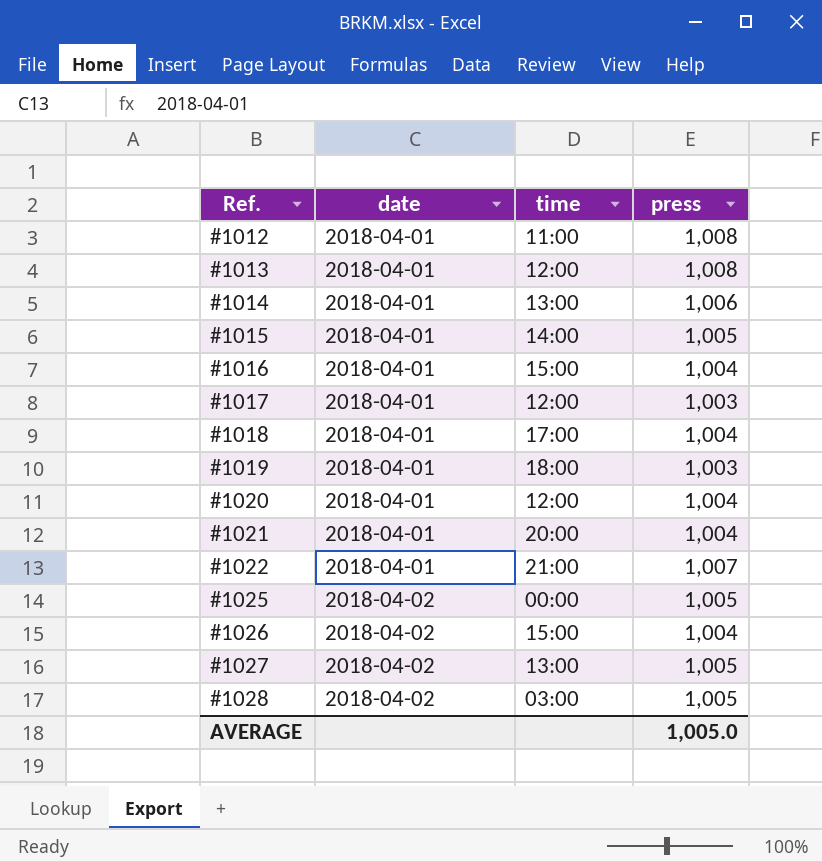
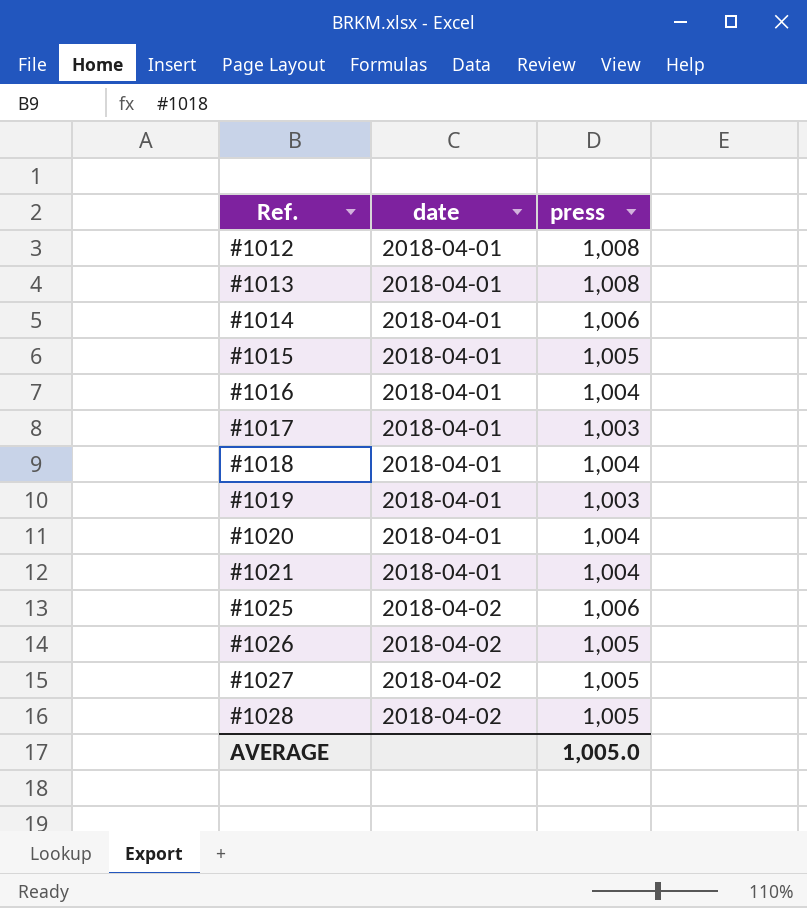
column time | position: 3 -> none
row #1022: 2018-04-01 | 21:00 | 1,007 -> none
#1025 | press: 1,005 -> 1,006
#1026 | press: 1,004 -> 1,005

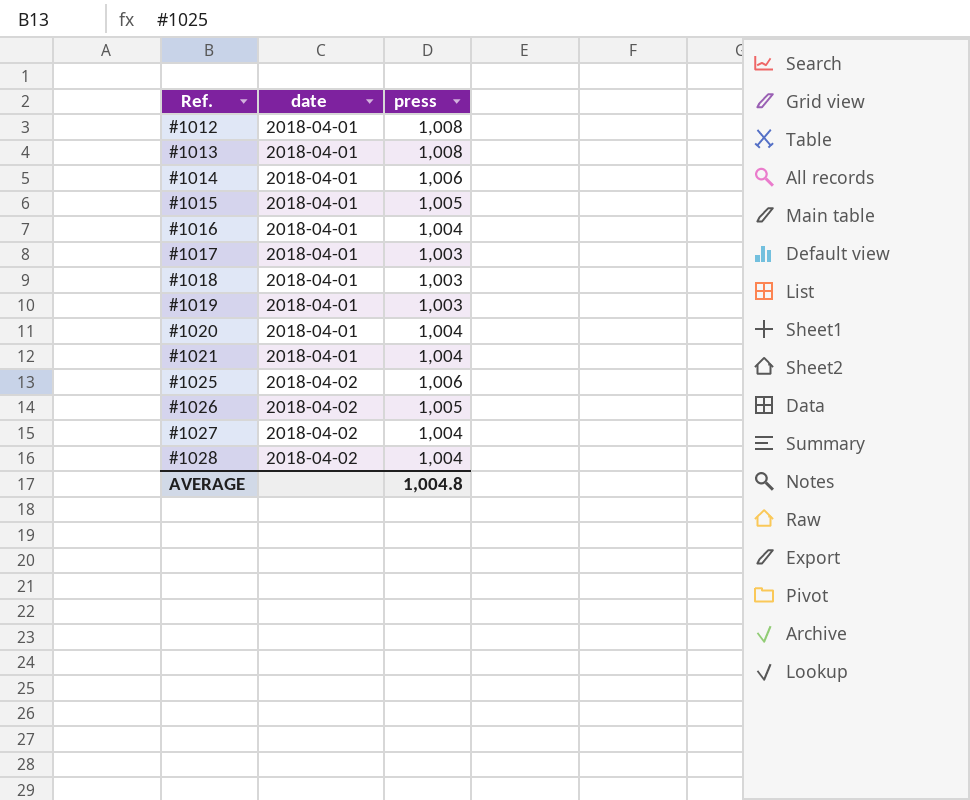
#1018 | press: 1,004 -> 1,003
#1027 | press: 1,005 -> 1,004
#1028 | press: 1,005 -> 1,004
AVERAGE | press: 1,005.0 -> 1,004.8

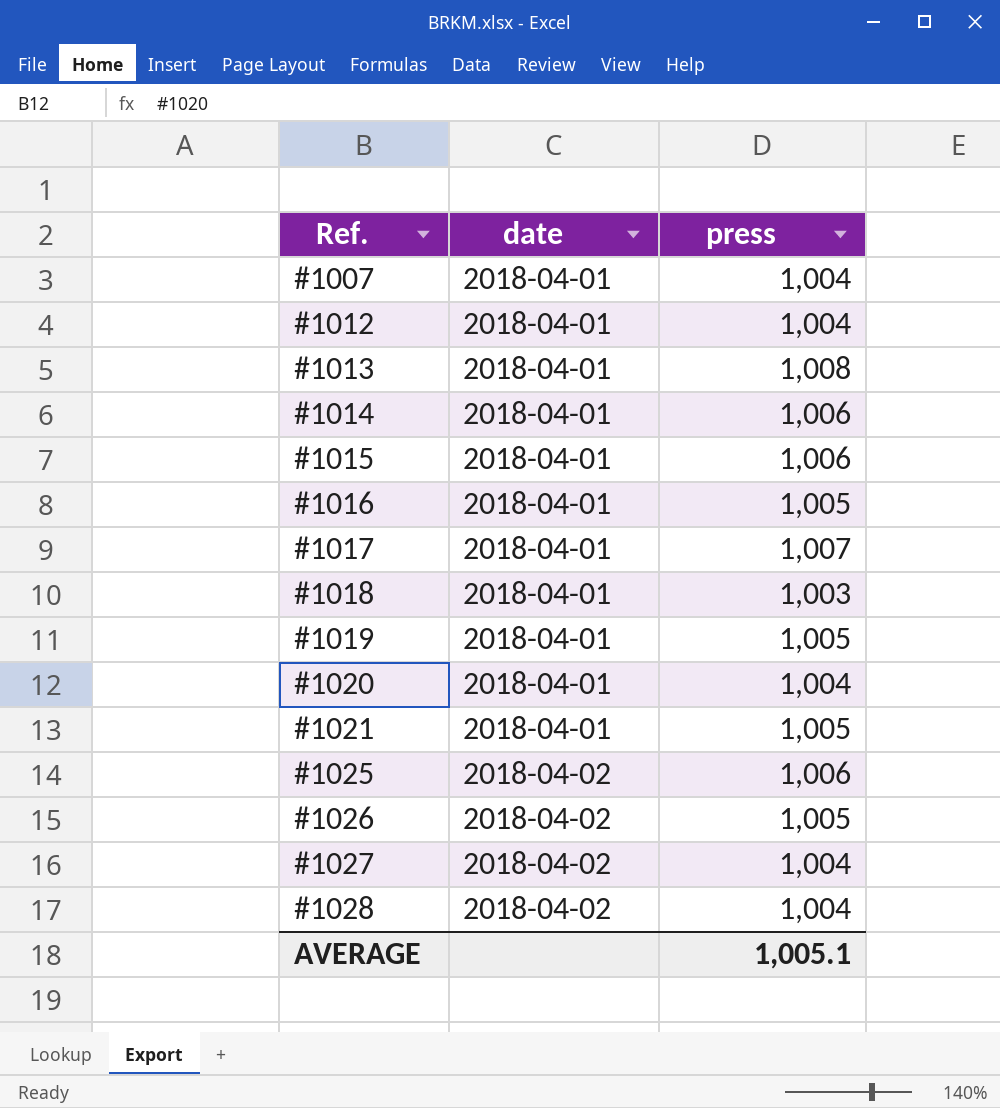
row #1007: none -> 2018-04-01 | 1,004
#1012 | press: 1,008 -> 1,004
#1015 | press: 1,005 -> 1,006
#1016 | press: 1,004 -> 1,005
#1017 | press: 1,003 -> 1,007
#1019 | press: 1,003 -> 1,005
#1021 | press: 1,004 -> 1,005
AVERAGE | press: 1,004.8 -> 1,005.1

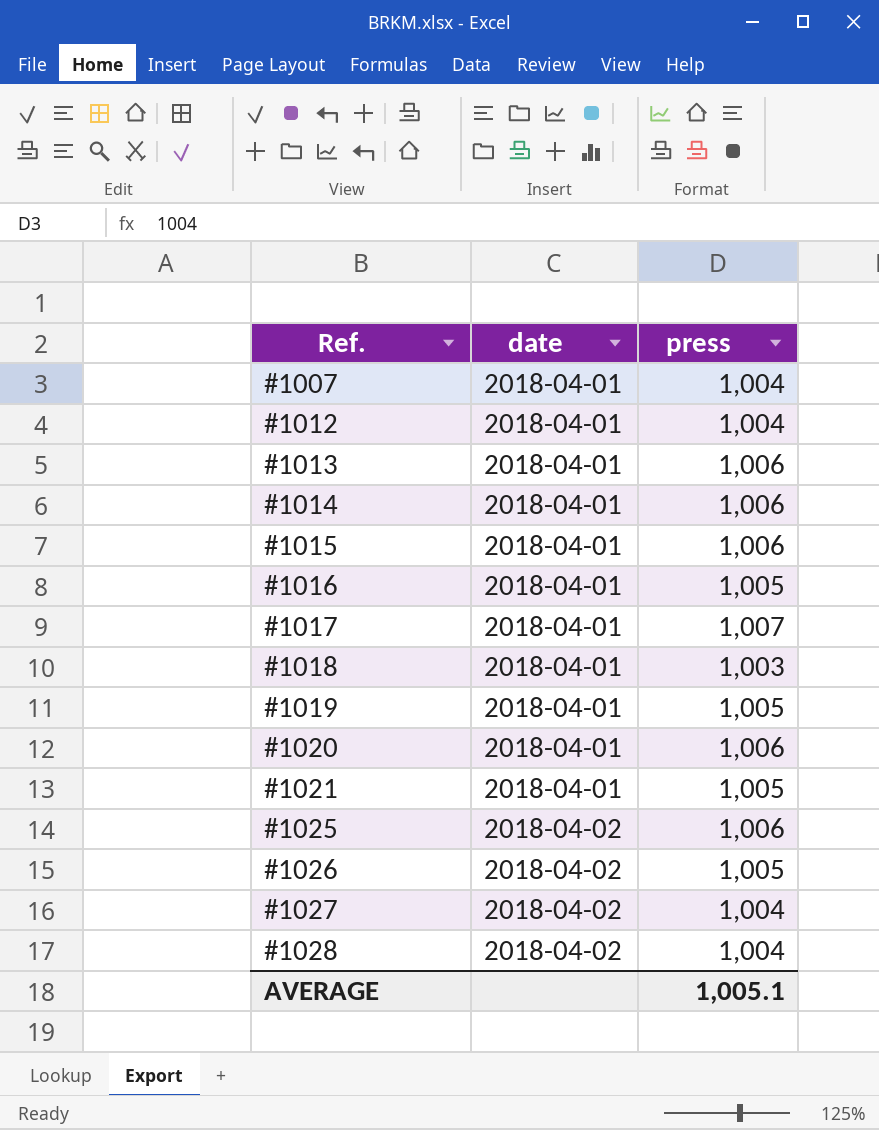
#1013 | press: 1,008 -> 1,006
#1020 | press: 1,004 -> 1,006

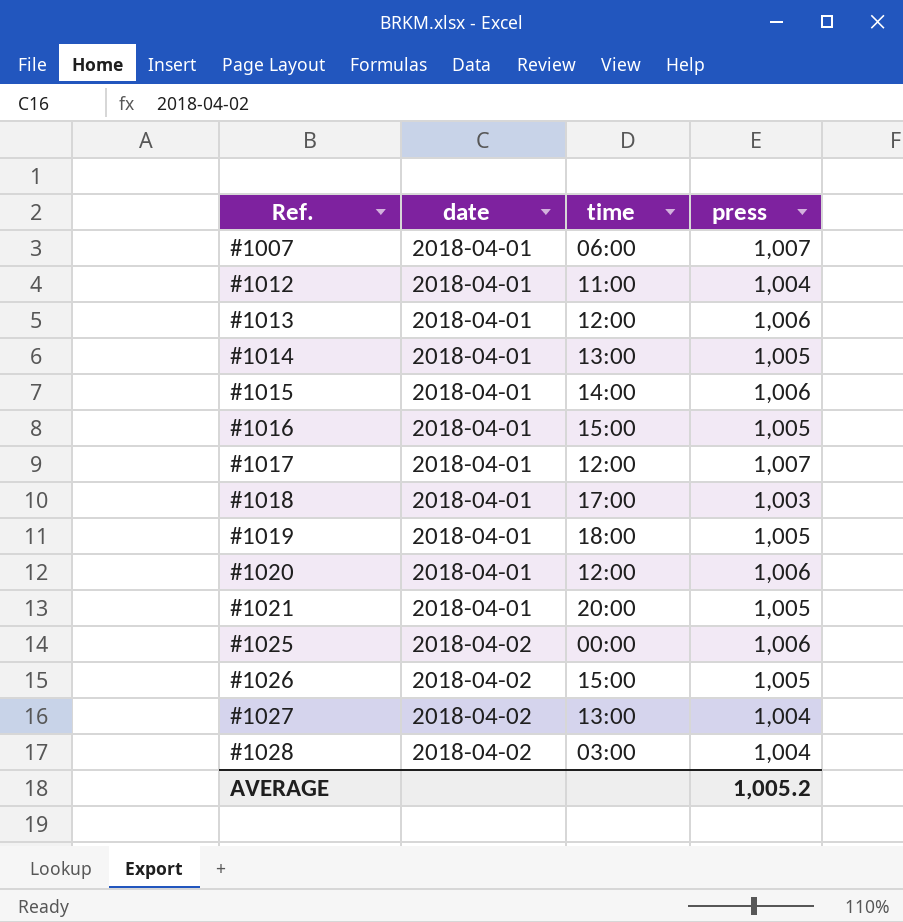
column time | position: none -> 3
#1007 | press: 1,004 -> 1,007
#1014 | press: 1,006 -> 1,005
AVERAGE | press: 1,005.1 -> 1,005.2

